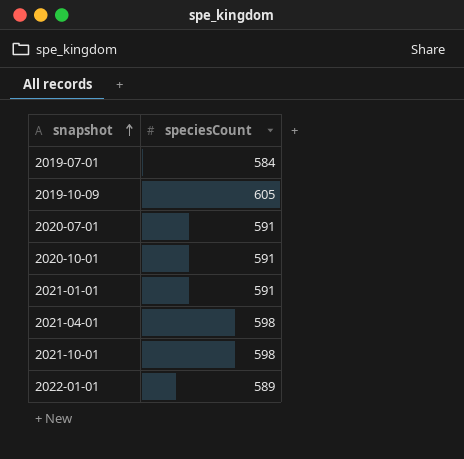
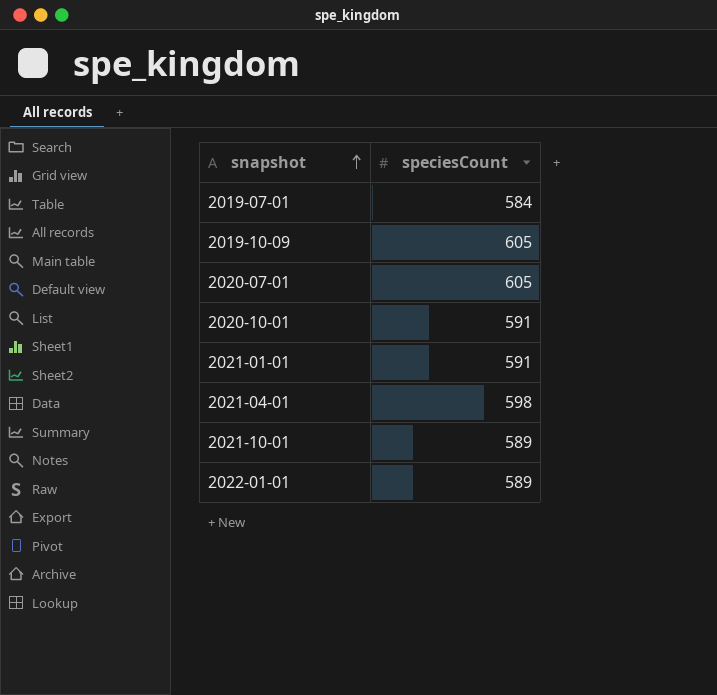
2020-07-01 | speciesCount: 591 -> 605
2021-10-01 | speciesCount: 598 -> 589

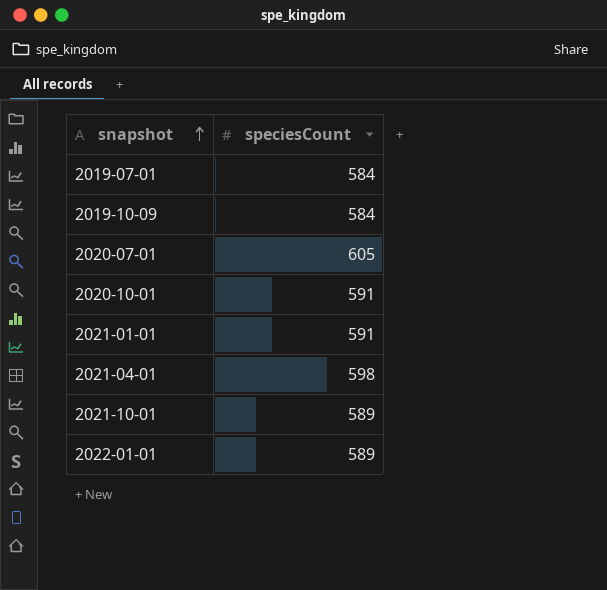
2019-10-09 | speciesCount: 605 -> 584

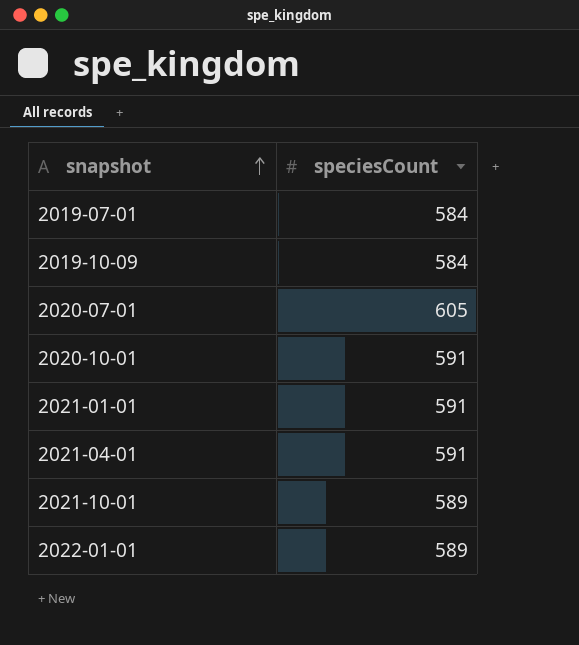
2021-04-01 | speciesCount: 598 -> 591

